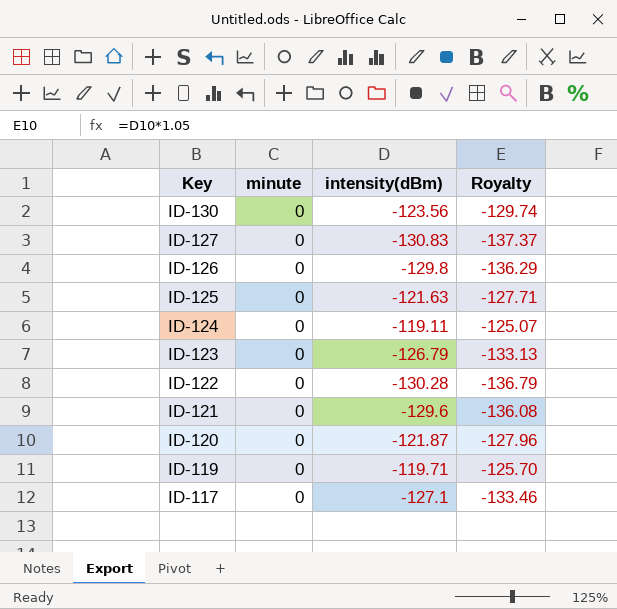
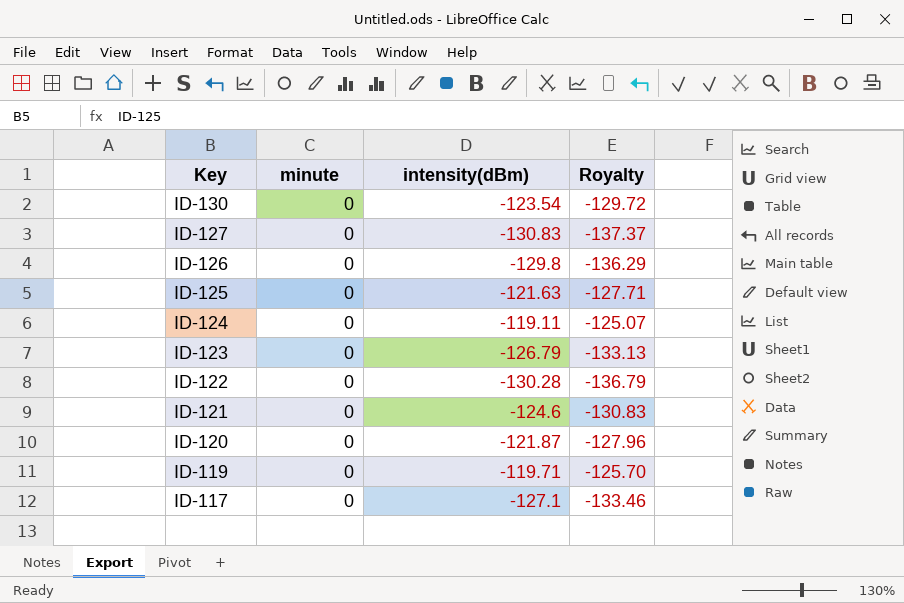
ID-130 | intensity(dBm): -123.56 -> -123.54
ID-130 | Royalty: -129.74 -> -129.72
ID-121 | intensity(dBm): -129.6 -> -124.6
ID-121 | Royalty: -136.08 -> -130.83

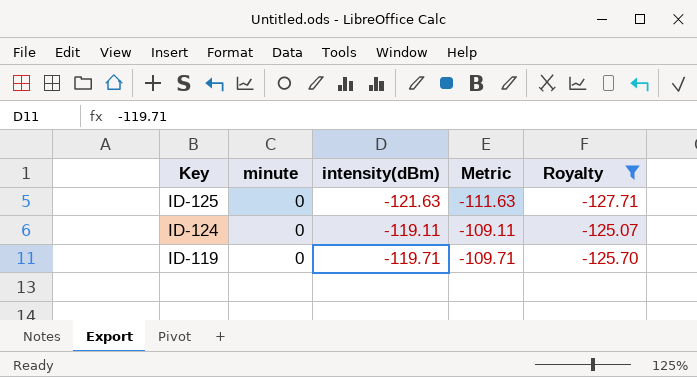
filter: none -> Royalty >= -127.71
column Metric | formula: none -> [intensity(dBm)] + 10

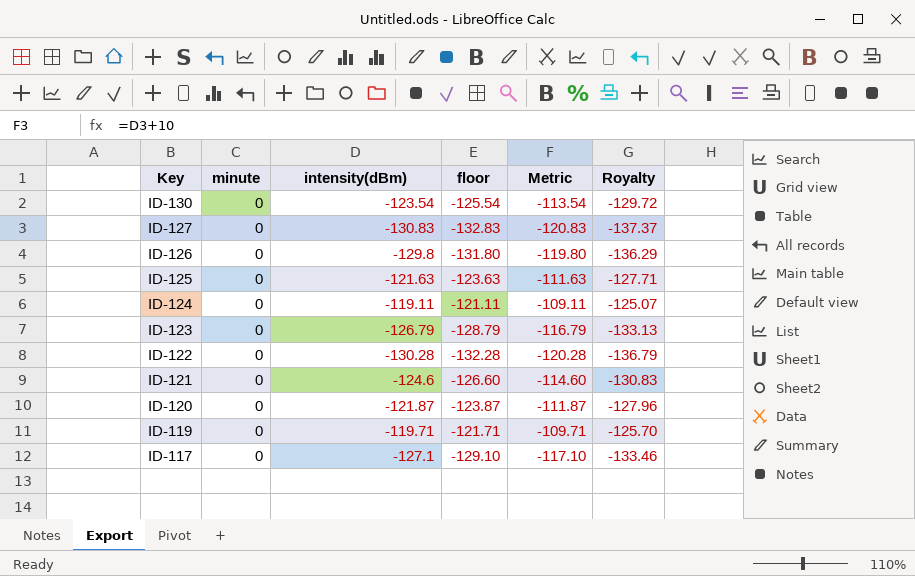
filter: Royalty >= -127.71 -> none
column floor | formula: none -> [intensity(dBm)] - 2

